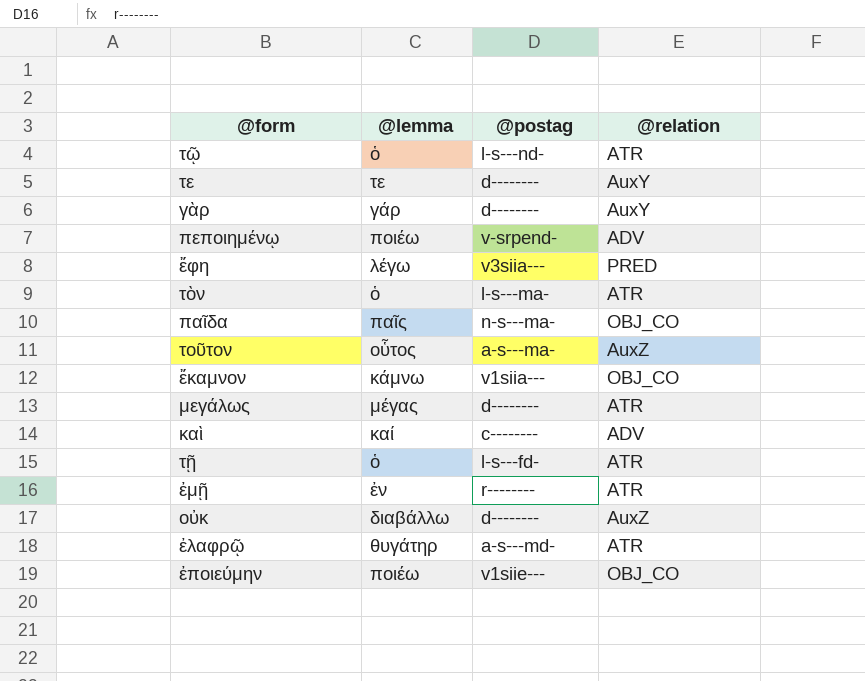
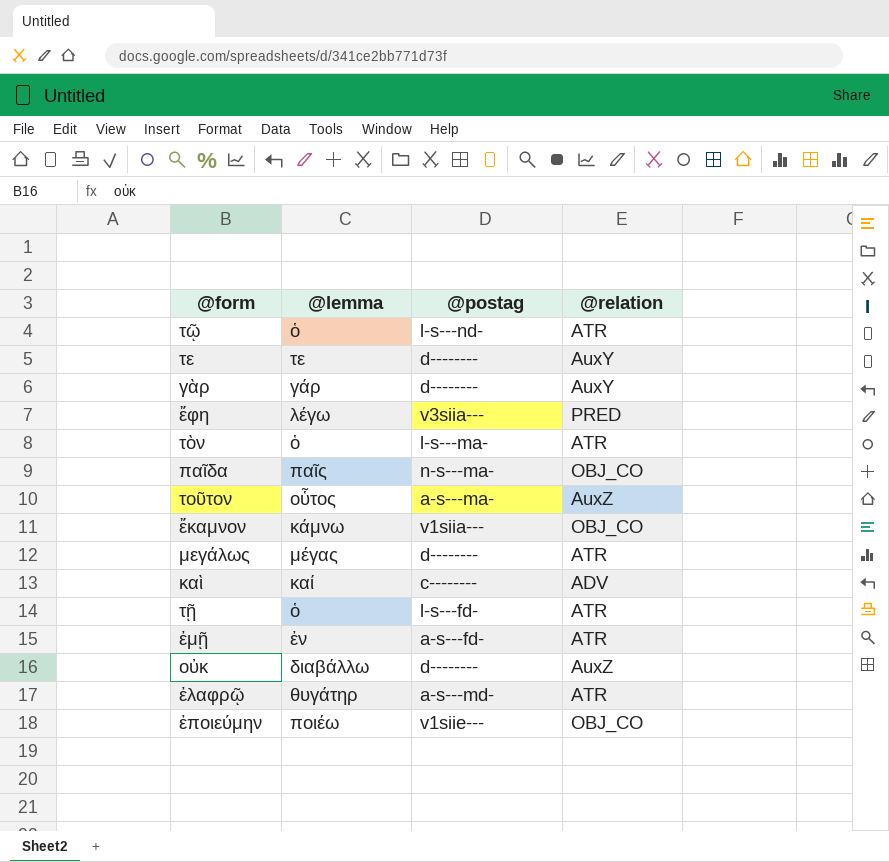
row πεποιημένῳ: ποιέω | v-srpend- | ADV -> none
ἐμῇ | @postag: r-------- -> a-s---fd-

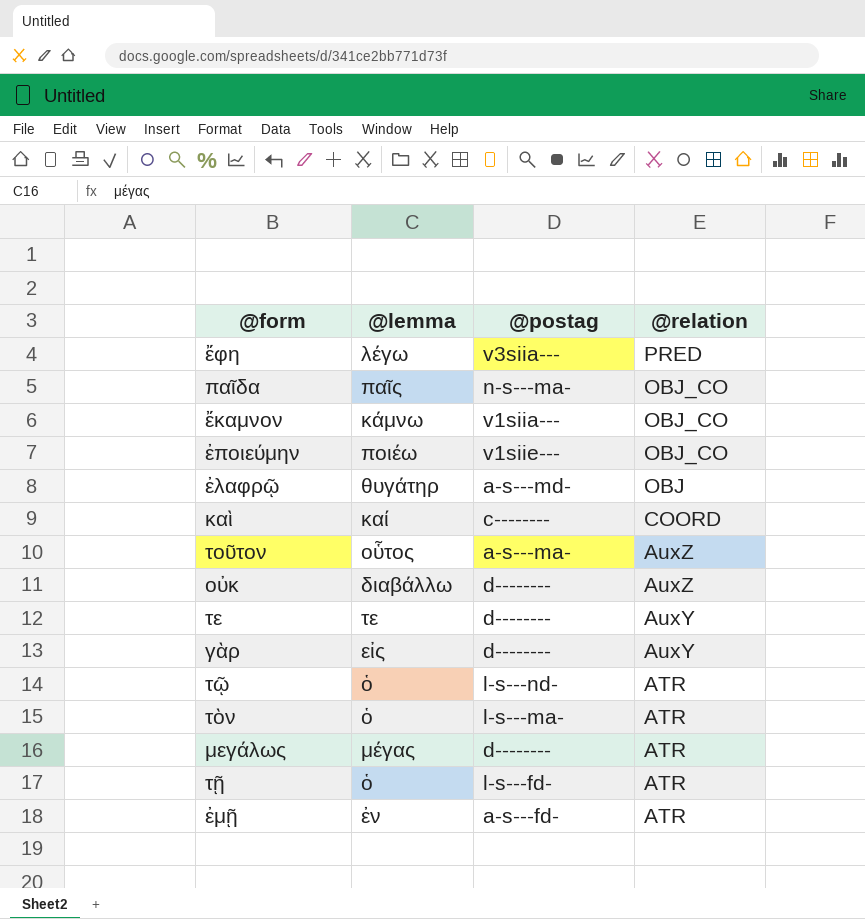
row order: none -> @relation descending
ἐλαφρῷ | @relation: ATR -> OBJ
καὶ | @relation: ADV -> COORD
γὰρ | @lemma: γάρ -> εἰς

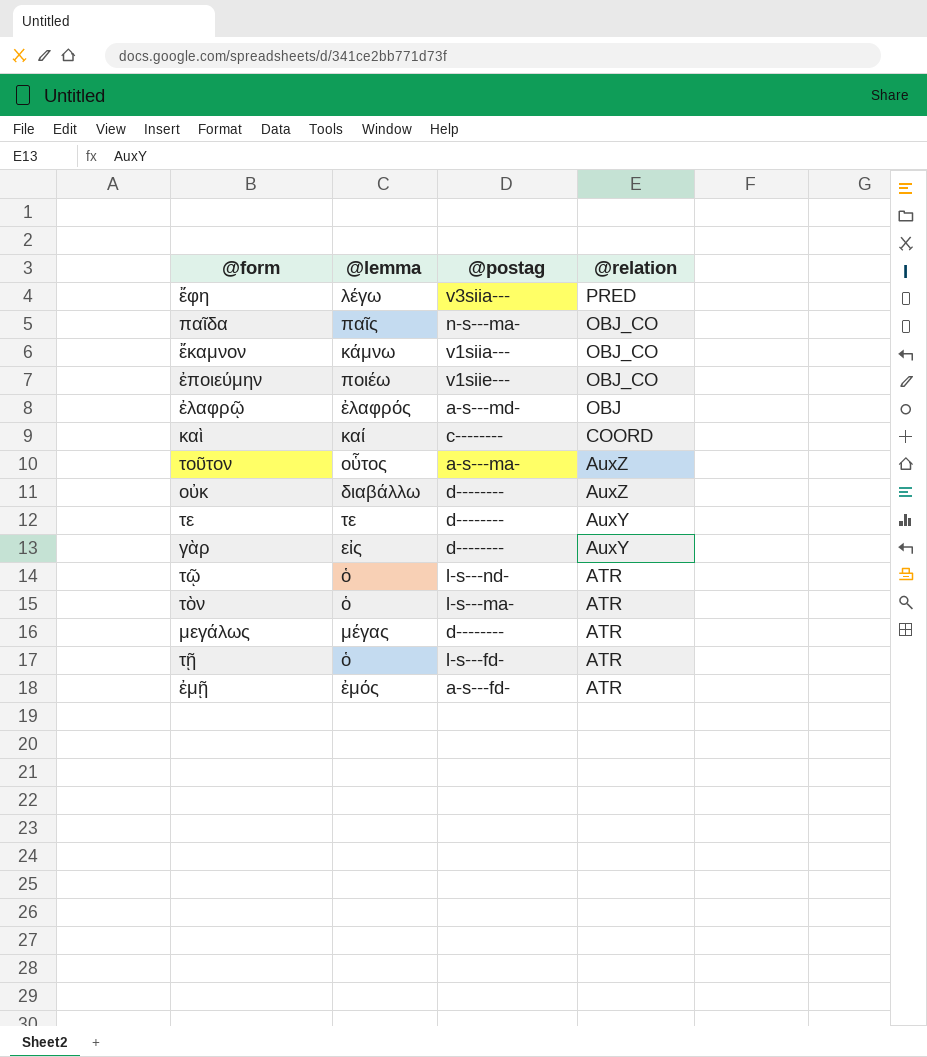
ἐλαφρῷ | @lemma: θυγάτηρ -> ἐλαφρός
ἐμῇ | @lemma: ἐν -> ἐμός

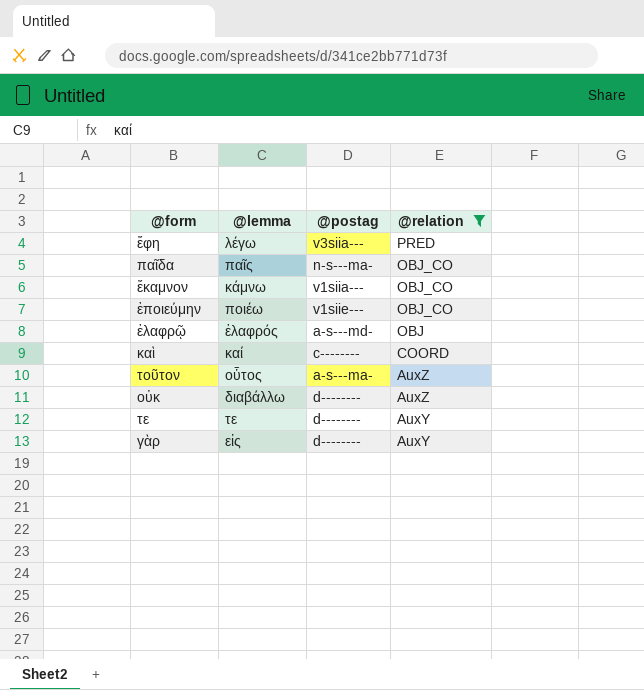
filter: none -> @relation != ATR

